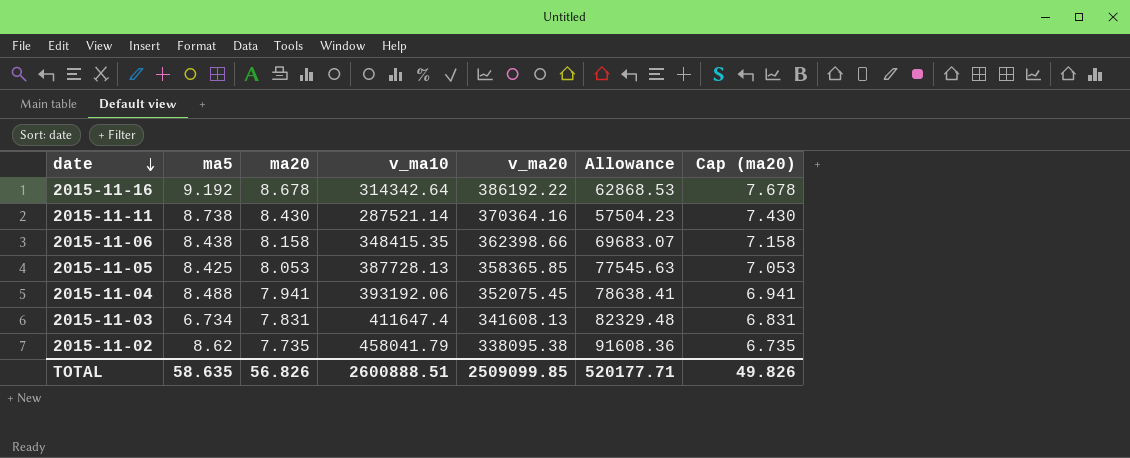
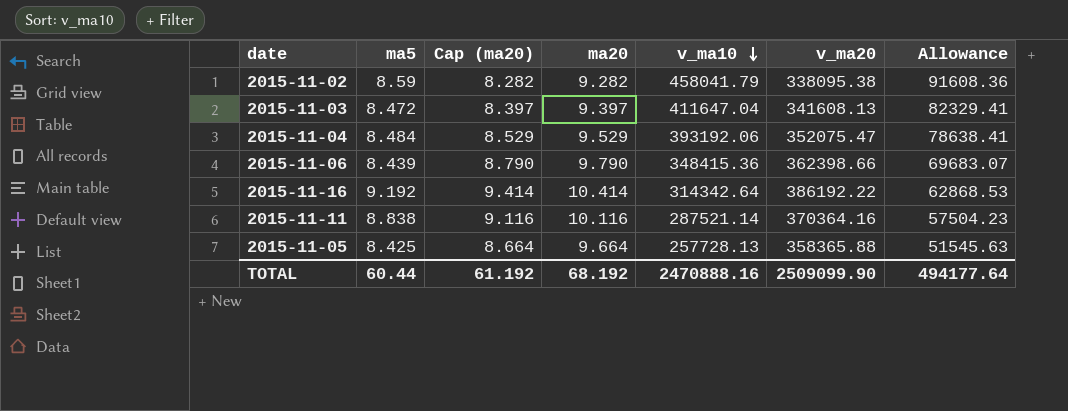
row order: date descending -> v_ma10 descending
column Cap (ma20) | position: 7 -> 3
2015-11-02 | ma5: 8.62 -> 8.59
2015-11-02 | Cap (ma20): 6.735 -> 8.282
2015-11-02 | ma20: 7.735 -> 9.282
2015-11-03 | ma5: 6.734 -> 8.472
2015-11-03 | Cap (ma20): 6.831 -> 8.397
2015-11-03 | ma20: 7.831 -> 9.397
2015-11-03 | v_ma10: 411647.4 -> 411647.04
2015-11-03 | Allowance: 82329.48 -> 82329.41
2015-11-04 | ma5: 8.488 -> 8.484
2015-11-04 | Cap (ma20): 6.941 -> 8.529
2015-11-04 | ma20: 7.941 -> 9.529
2015-11-04 | v_ma20: 352075.45 -> 352075.47
2015-11-06 | ma5: 8.438 -> 8.439
2015-11-06 | Cap (ma20): 7.158 -> 8.790
2015-11-06 | ma20: 8.158 -> 9.790
2015-11-06 | v_ma10: 348415.35 -> 348415.36
2015-11-16 | Cap (ma20): 7.678 -> 9.414
2015-11-16 | ma20: 8.678 -> 10.414
2015-11-11 | ma5: 8.738 -> 8.838
2015-11-11 | Cap (ma20): 7.430 -> 9.116
2015-11-11 | ma20: 8.430 -> 10.116
2015-11-05 | Cap (ma20): 7.053 -> 8.664
2015-11-05 | ma20: 8.053 -> 9.664
2015-11-05 | v_ma10: 387728.13 -> 257728.13
2015-11-05 | v_ma20: 358365.85 -> 358365.88
2015-11-05 | Allowance: 77545.63 -> 51545.63
TOTAL | ma5: 58.635 -> 60.44
TOTAL | Cap (ma20): 49.826 -> 61.192
TOTAL | ma20: 56.826 -> 68.192
TOTAL | v_ma10: 2600888.51 -> 2470888.16
TOTAL | v_ma20: 2509099.85 -> 2509099.90
TOTAL | Allowance: 520177.71 -> 494177.64

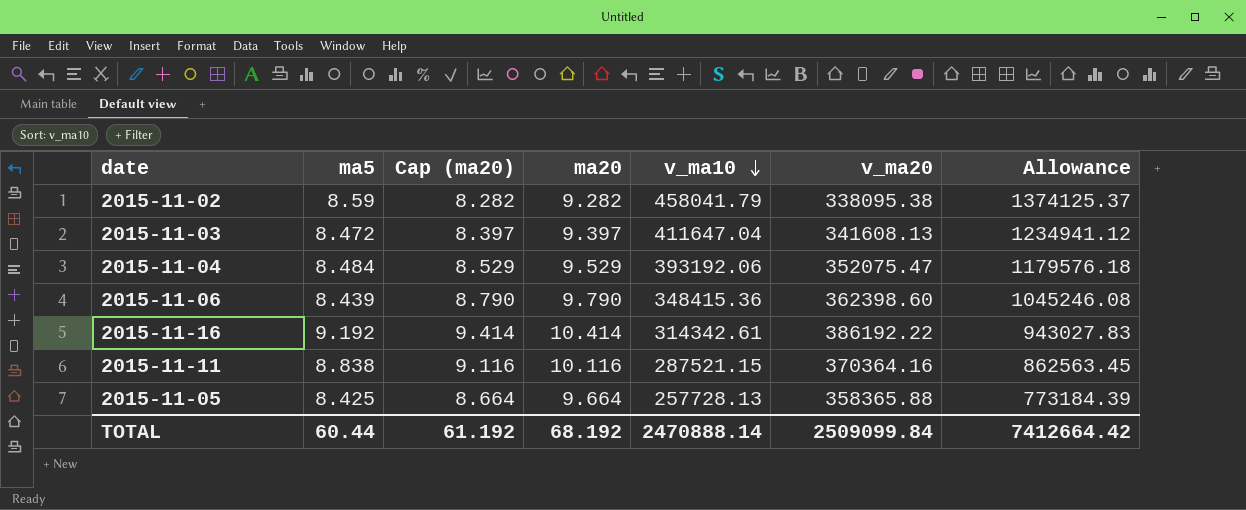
column Allowance | formula: [v_ma10] * 0.2 -> [v_ma10] * 3
2015-11-06 | v_ma20: 362398.66 -> 362398.60
2015-11-16 | v_ma10: 314342.64 -> 314342.61
2015-11-11 | v_ma10: 287521.14 -> 287521.15
TOTAL | v_ma10: 2470888.16 -> 2470888.14
TOTAL | v_ma20: 2509099.90 -> 2509099.84
TOTAL | Allowance: 494177.64 -> 7412664.42

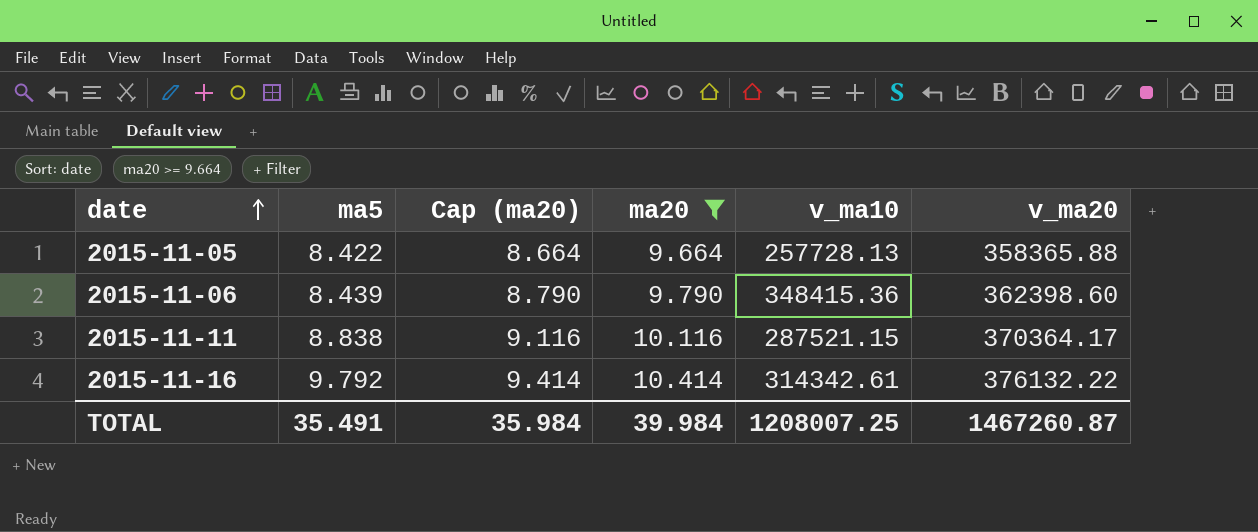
filter: none -> ma20 >= 9.664
row order: v_ma10 descending -> date ascending
column Allowance | formula: [v_ma10] * 3 -> none
2015-11-05 | ma5: 8.425 -> 8.422
2015-11-11 | v_ma20: 370364.16 -> 370364.17
2015-11-16 | ma5: 9.192 -> 9.792
2015-11-16 | v_ma20: 386192.22 -> 376132.22
TOTAL | ma5: 60.44 -> 35.491
TOTAL | Cap (ma20): 61.192 -> 35.984
TOTAL | ma20: 68.192 -> 39.984
TOTAL | v_ma10: 2470888.14 -> 1208007.25
TOTAL | v_ma20: 2509099.84 -> 1467260.87

